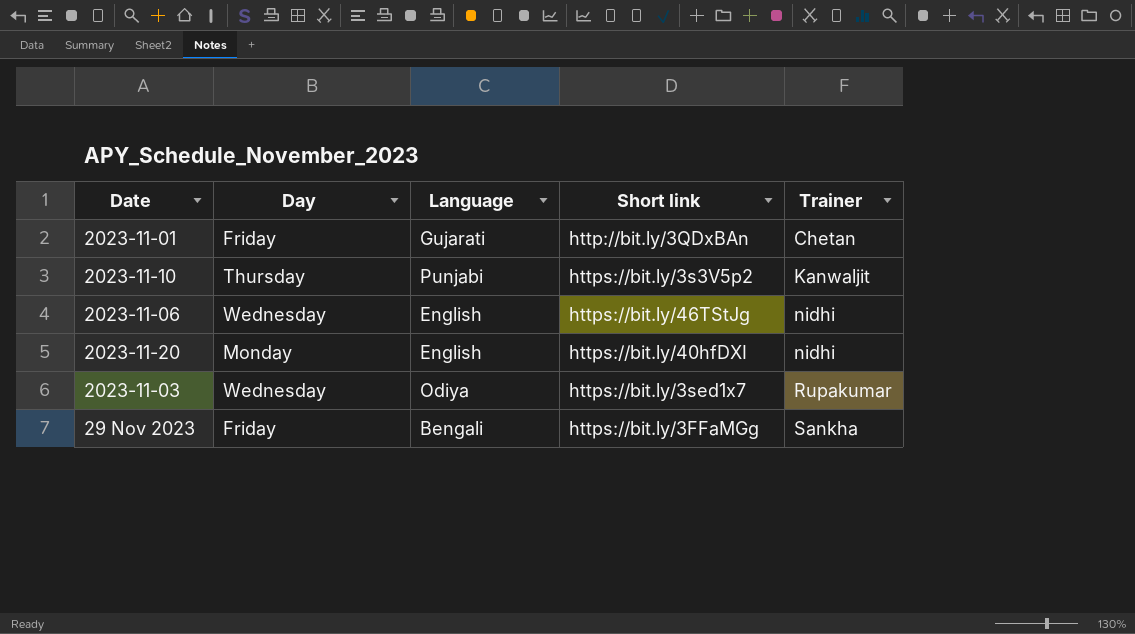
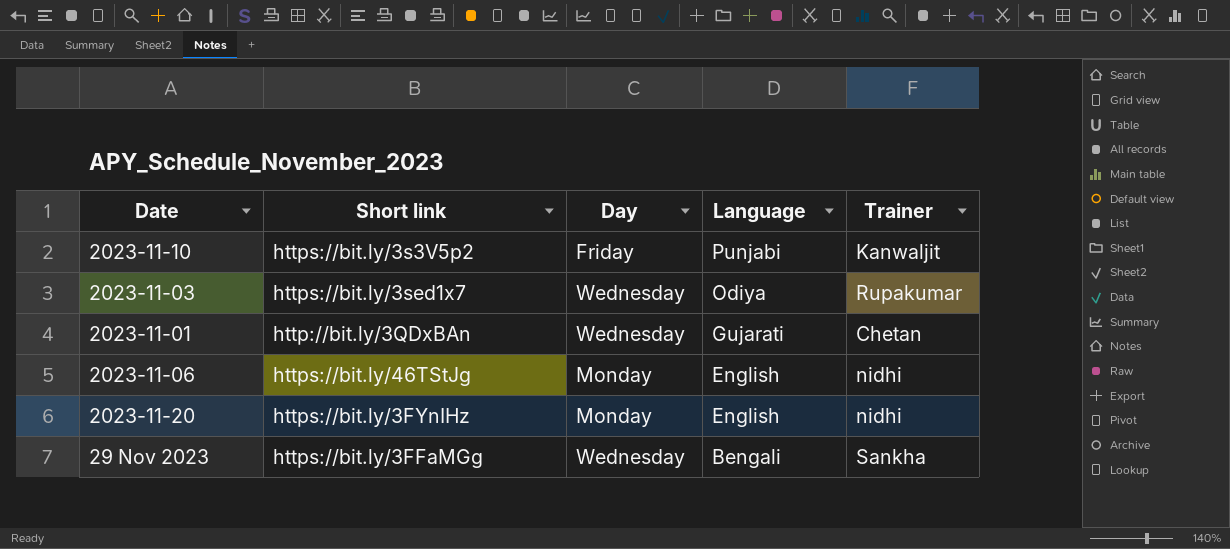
row order: Trainer ascending -> Language descending
column Short link | position: 4 -> 2
2023-11-10 | Day: Thursday -> Friday
2023-11-01 | Day: Friday -> Wednesday
2023-11-06 | Day: Wednesday -> Monday
2023-11-20 | Short link: https://bit.ly/40hfDXI -> https://bit.ly/3FYnIHz
29 Nov 2023 | Day: Friday -> Wednesday

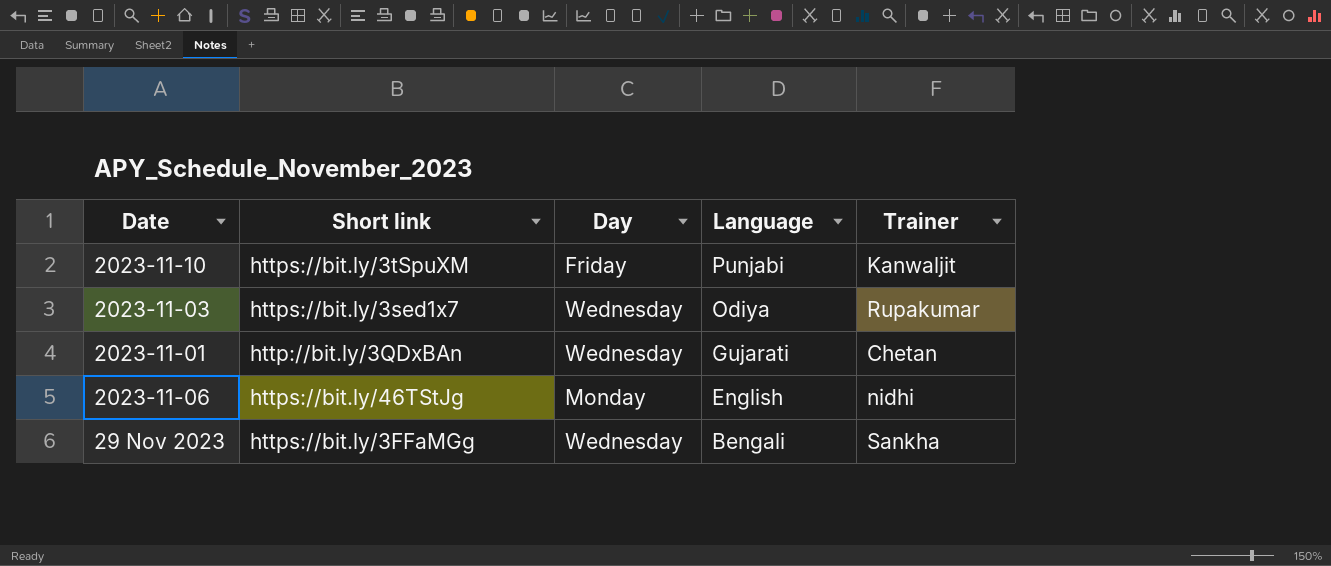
row 2023-11-20: https://bit.ly/3FYnIHz | Monday | English | nidhi -> none
2023-11-10 | Short link: https://bit.ly/3s3V5p2 -> https://bit.ly/3tSpuXM

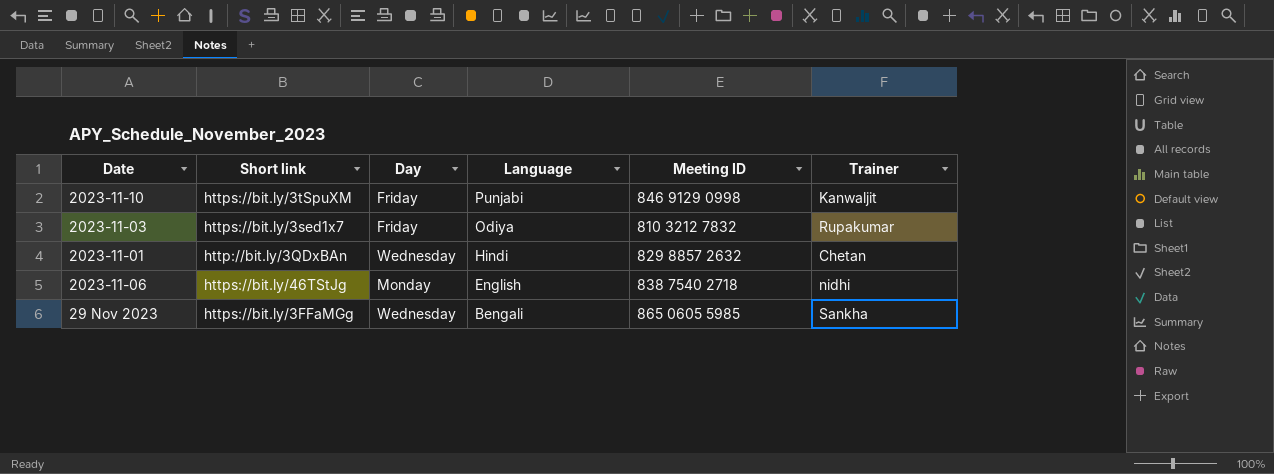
column Meeting ID | position: none -> 5
2023-11-03 | Day: Wednesday -> Friday
2023-11-01 | Language: Gujarati -> Hindi

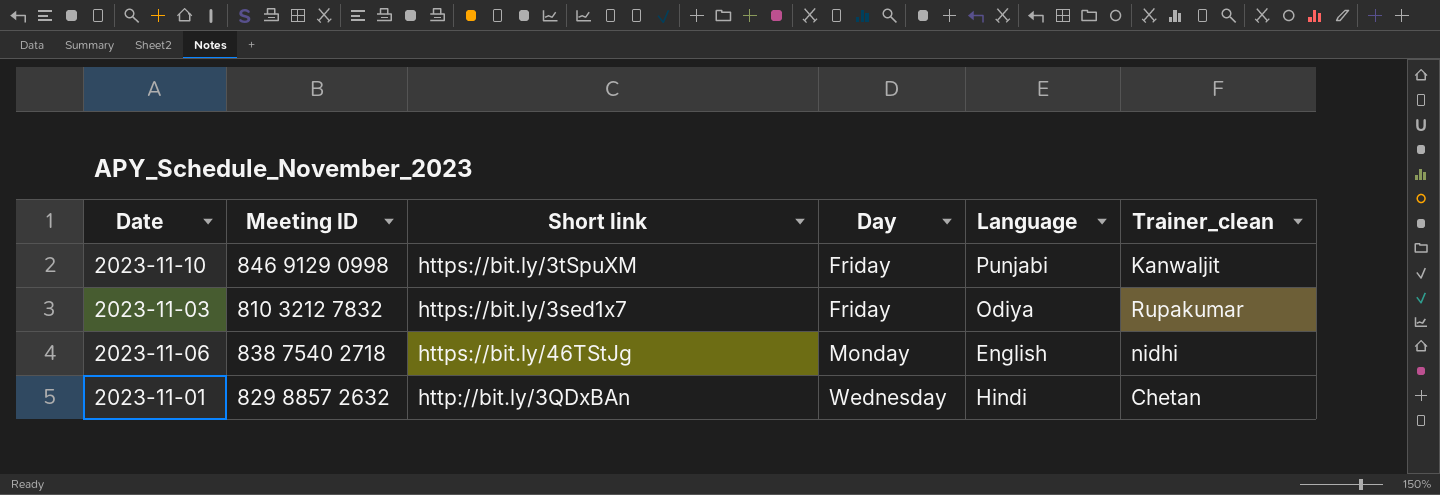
row order: Language descending -> Day ascending
column Meeting ID | position: 5 -> 2
column name: Trainer -> Trainer_clean
row 29 Nov 2023: https://bit.ly/3FFaMGg | Wednesday | Bengali | 865 0605 5985 | Sankha -> none

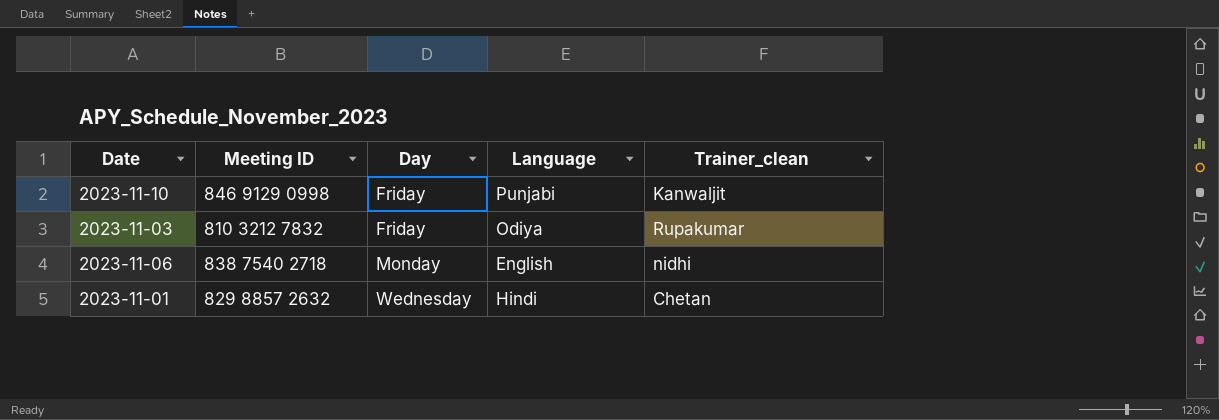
column Short link | position: 3 -> none

